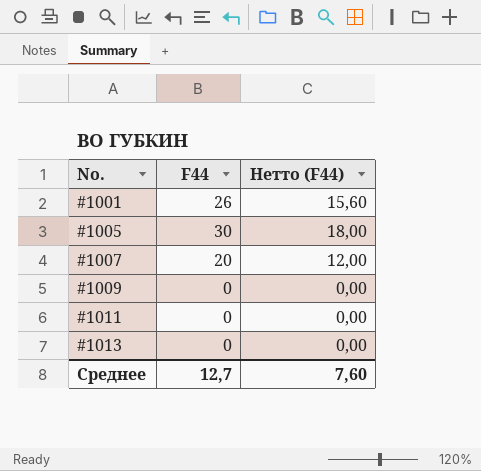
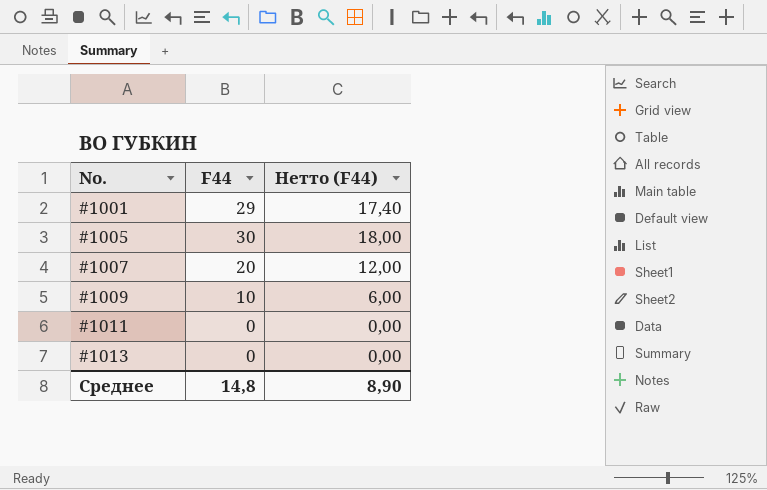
#1001 | F44: 26 -> 29
#1001 | Нетто (F44): 15,60 -> 17,40
#1009 | F44: 0 -> 10
#1009 | Нетто (F44): 0,00 -> 6,00
Среднее | F44: 12,7 -> 14,8
Среднее | Нетто (F44): 7,60 -> 8,90

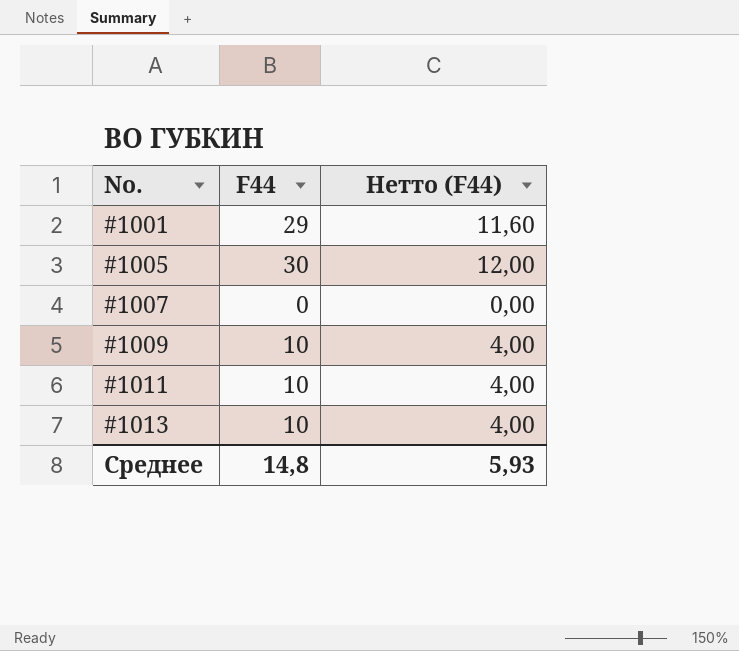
column Нетто (F44) | formula: [F44] * 0,6 -> [F44] * 0,4
#1007 | F44: 20 -> 0
#1011 | F44: 0 -> 10
#1013 | F44: 0 -> 10
Среднее | Нетто (F44): 8,90 -> 5,93

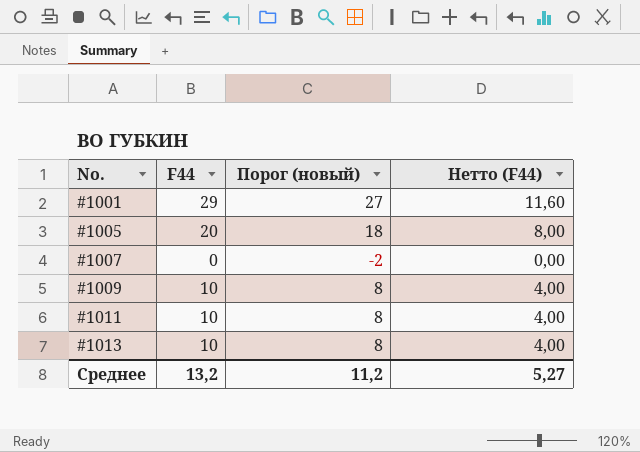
column Порог (новый) | formula: none -> [F44] - 2
#1005 | F44: 30 -> 20
#1005 | Нетто (F44): 12,00 -> 8,00
Среднее | F44: 14,8 -> 13,2
Среднее | Нетто (F44): 5,93 -> 5,27

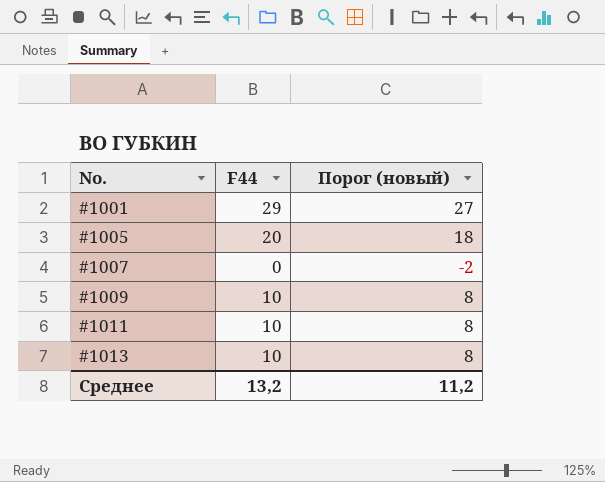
column Нетто (F44) | formula: [F44] * 0,4 -> none

